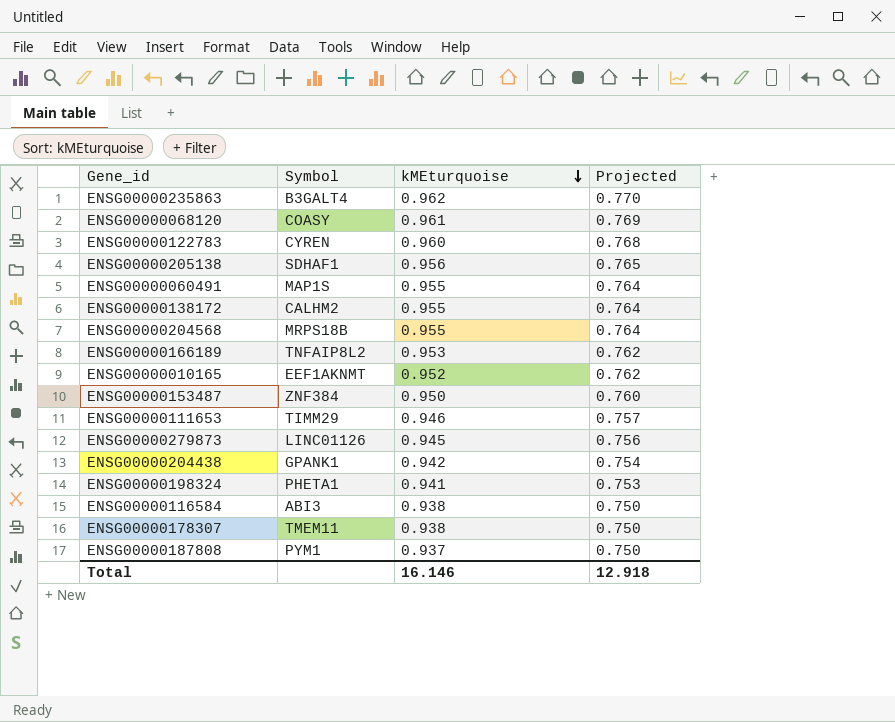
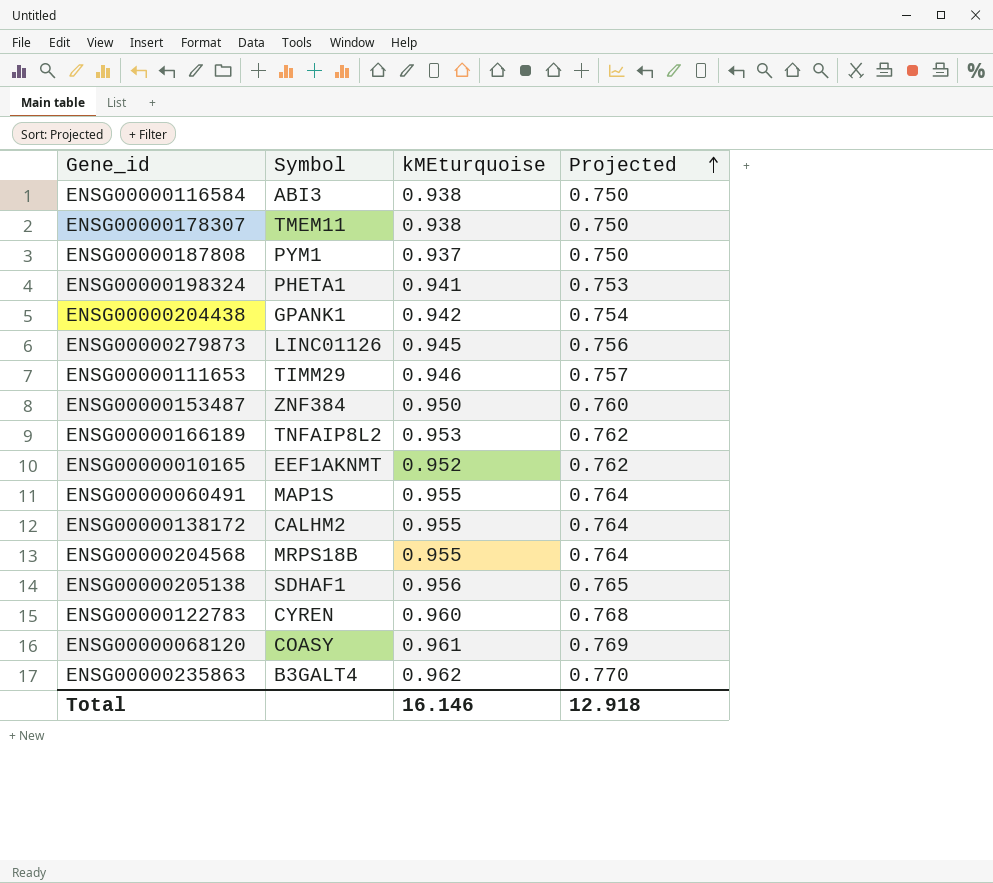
row order: kMEturquoise descending -> Projected ascending

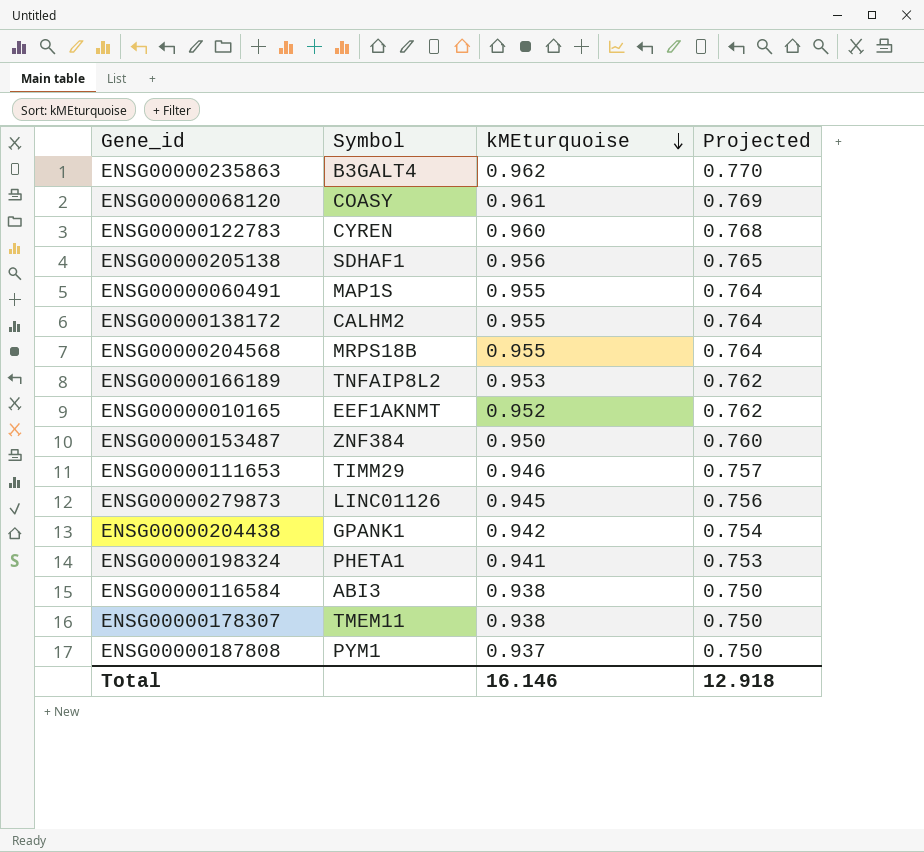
row order: Projected ascending -> kMEturquoise descending

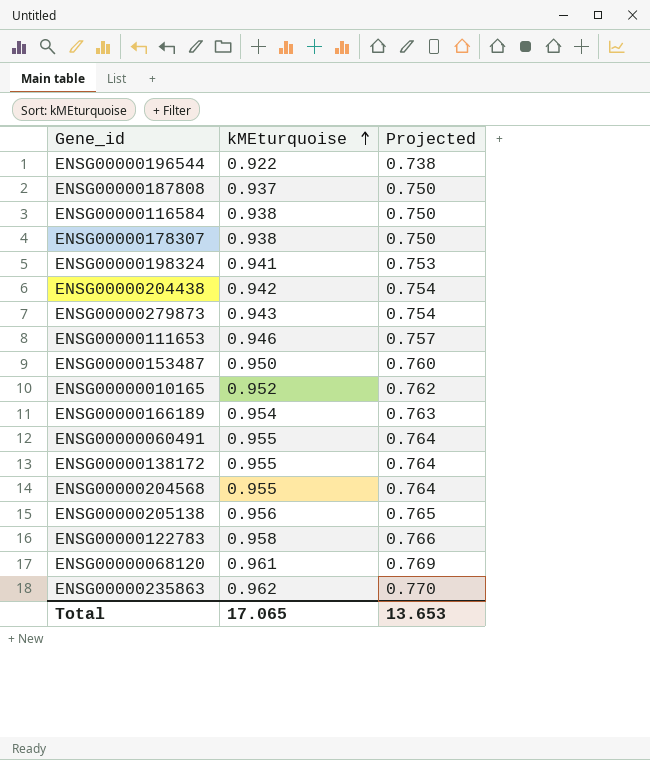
row order: kMEturquoise descending -> kMEturquoise ascending
column Symbol | position: 2 -> none
row ENSG00000196544: none -> 0.922 | 0.738
ENSG00000279873 | kMEturquoise: 0.945 -> 0.943
ENSG00000279873 | Projected: 0.756 -> 0.754
ENSG00000166189 | kMEturquoise: 0.953 -> 0.954
ENSG00000166189 | Projected: 0.762 -> 0.763
ENSG00000122783 | kMEturquoise: 0.960 -> 0.958
ENSG00000122783 | Projected: 0.768 -> 0.766
Total | kMEturquoise: 16.146 -> 17.065
Total | Projected: 12.918 -> 13.653

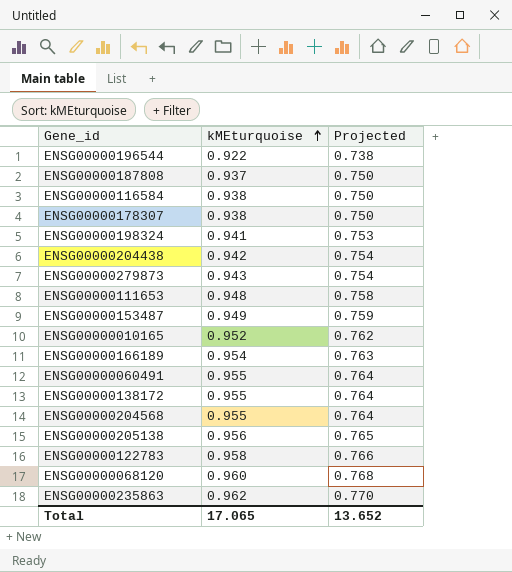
ENSG00000111653 | kMEturquoise: 0.946 -> 0.948
ENSG00000111653 | Projected: 0.757 -> 0.758
ENSG00000153487 | kMEturquoise: 0.950 -> 0.949
ENSG00000153487 | Projected: 0.760 -> 0.759
ENSG00000068120 | kMEturquoise: 0.961 -> 0.960
ENSG00000068120 | Projected: 0.769 -> 0.768
Total | Projected: 13.653 -> 13.652

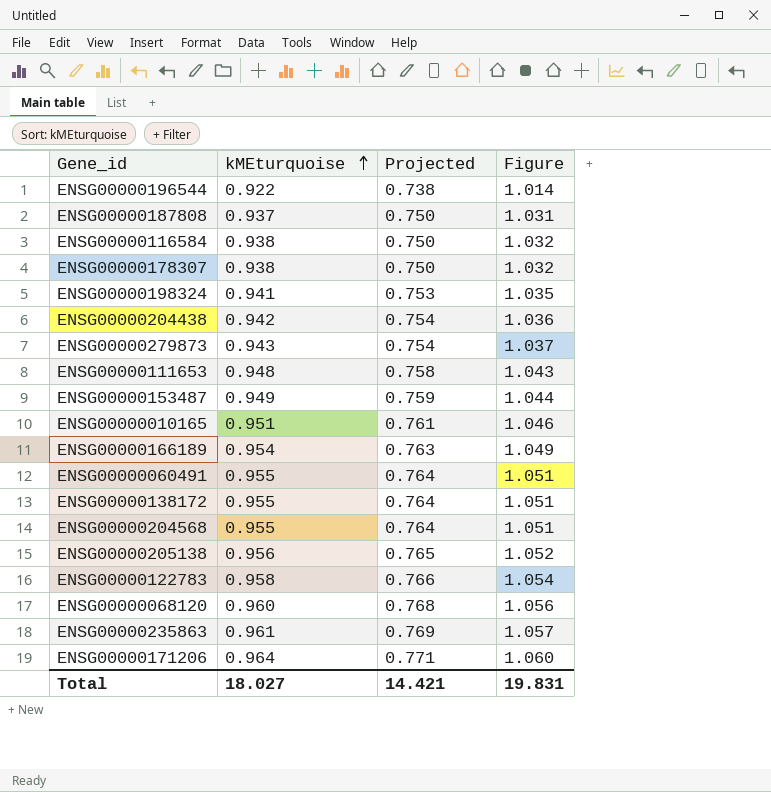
column Figure | formula: none -> [kMEturquoise] * 1.1
ENSG00000010165 | kMEturquoise: 0.952 -> 0.951
ENSG00000010165 | Projected: 0.762 -> 0.761
ENSG00000235863 | kMEturquoise: 0.962 -> 0.961
ENSG00000235863 | Projected: 0.770 -> 0.769
row ENSG00000171206: none -> 0.964 | 0.771 | 1.060
Total | kMEturquoise: 17.065 -> 18.027
Total | Projected: 13.652 -> 14.421

